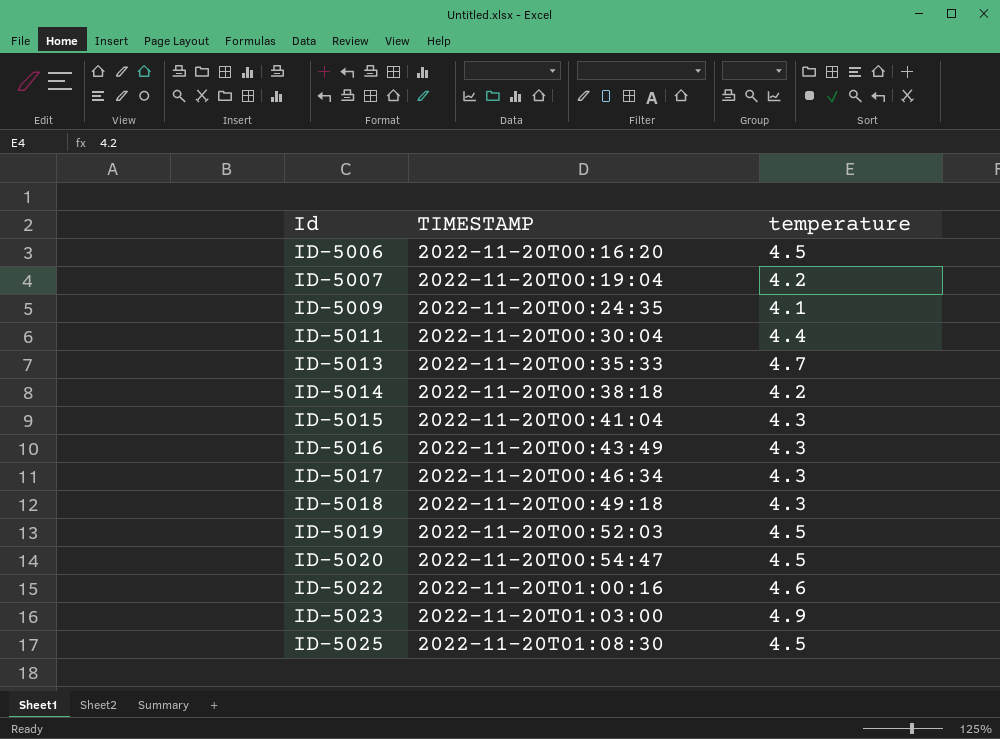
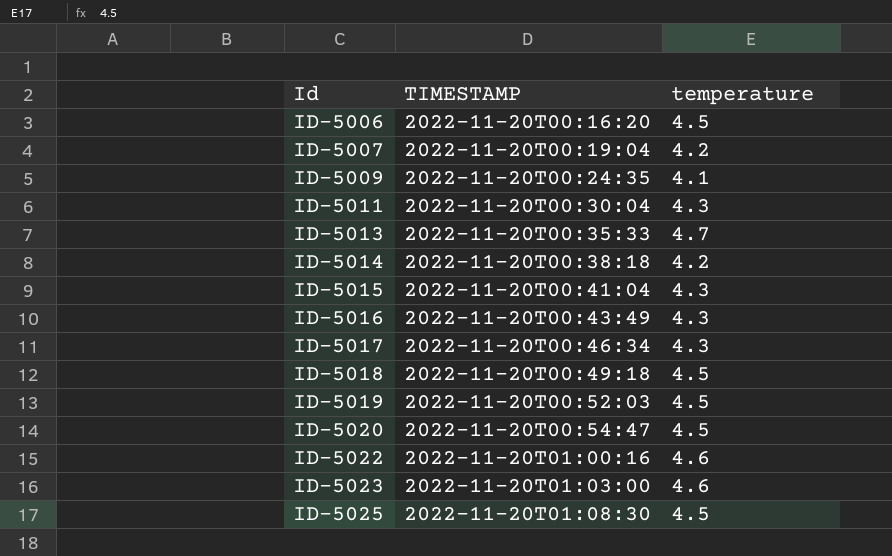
ID-5011 | temperature: 4.4 -> 4.3
ID-5018 | temperature: 4.3 -> 4.5
ID-5023 | temperature: 4.9 -> 4.6

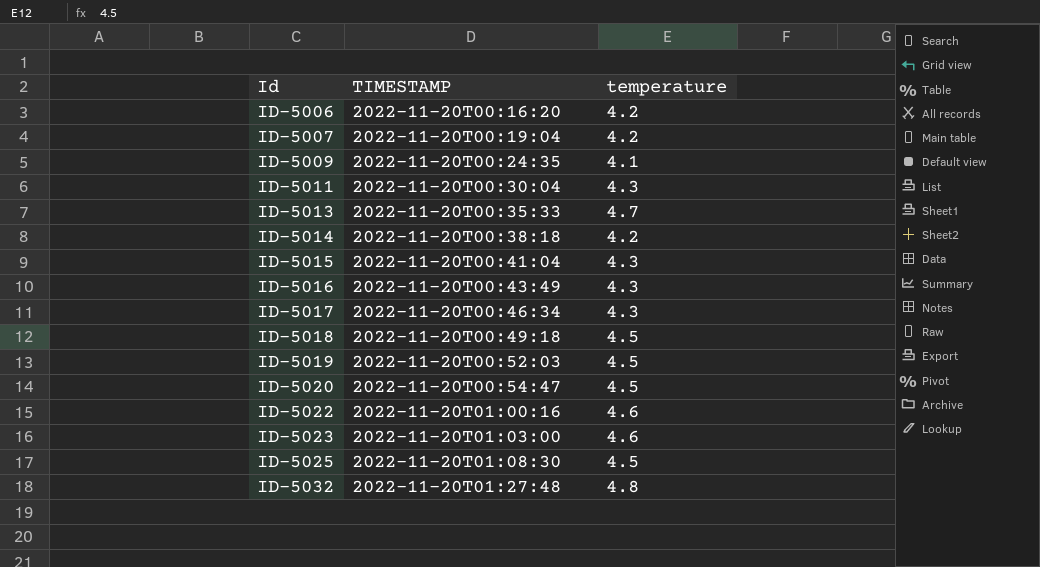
ID-5006 | temperature: 4.5 -> 4.2
row ID-5032: none -> 2022-11-20T01:27:48 | 4.8

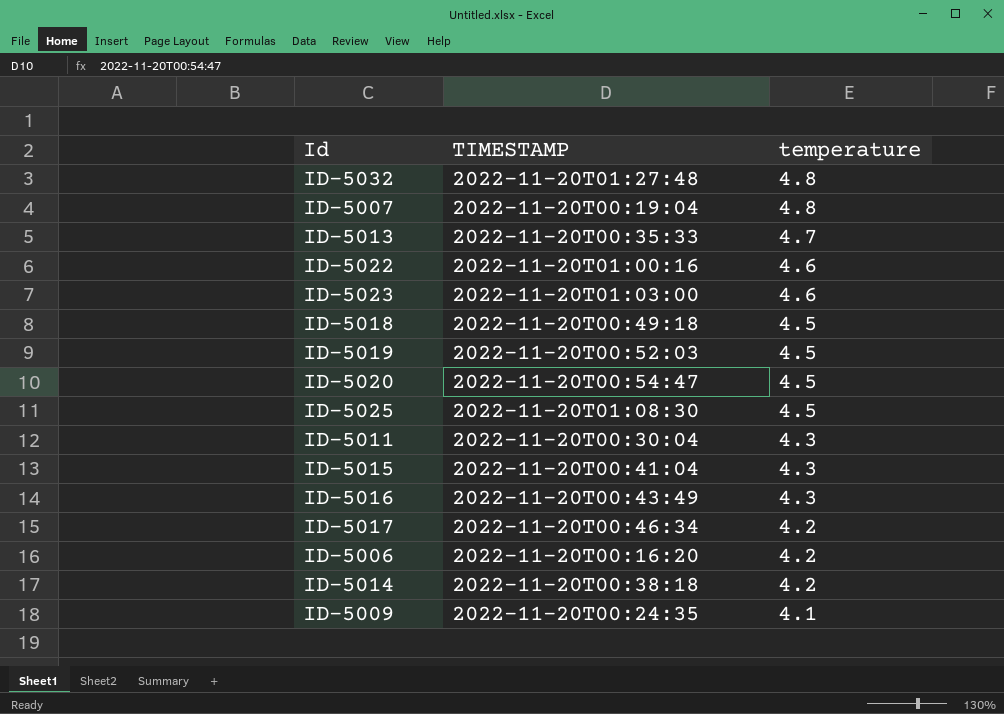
row order: Id ascending -> temperature descending
ID-5007 | temperature: 4.2 -> 4.8
ID-5017 | temperature: 4.3 -> 4.2

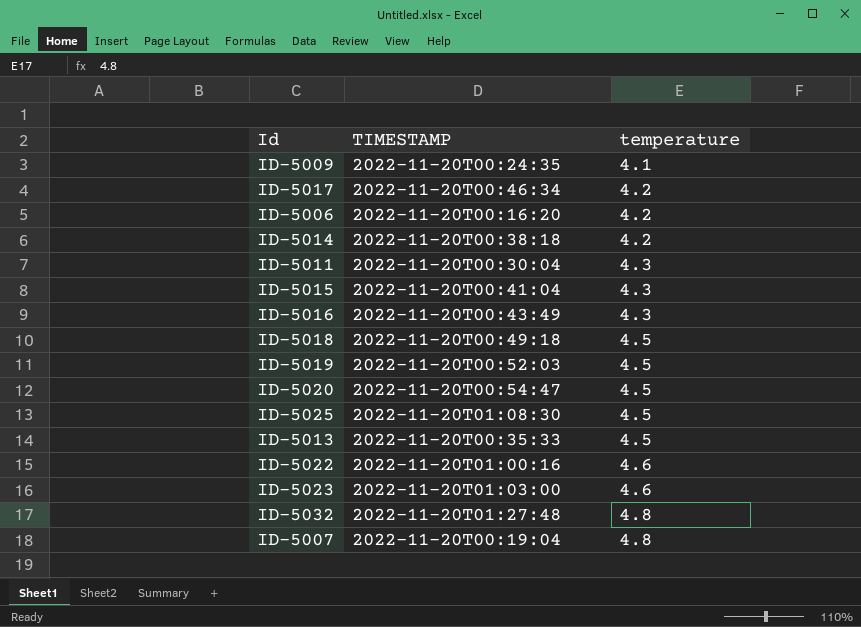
row order: temperature descending -> temperature ascending
ID-5013 | temperature: 4.7 -> 4.5

